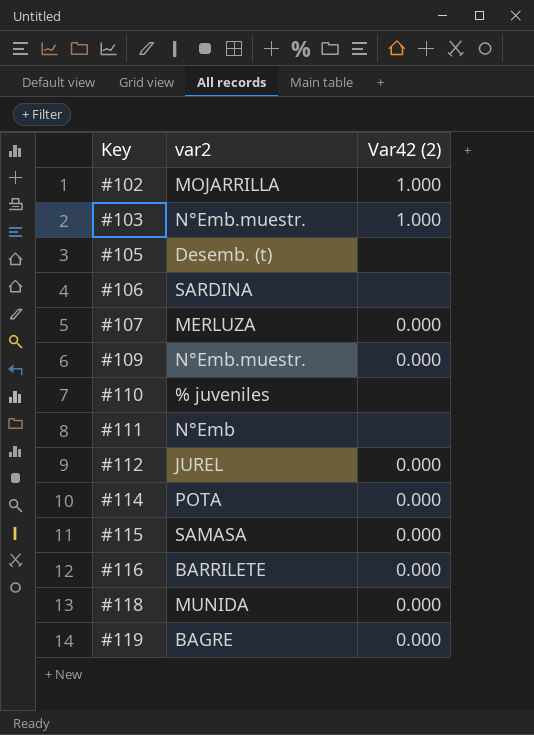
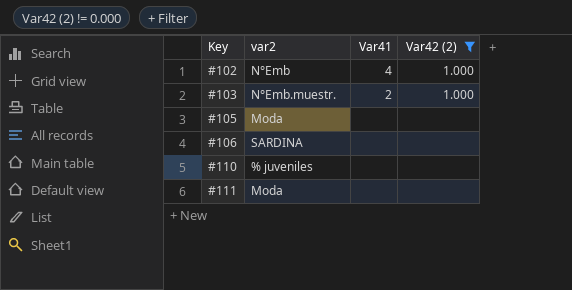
filter: none -> Var42 (2) != 0.000
column Var41 | position: none -> 3
#102 | var2: MOJARRILLA -> N°Emb
#105 | var2: Desemb. (t) -> Moda
#111 | var2: N°Emb -> Moda

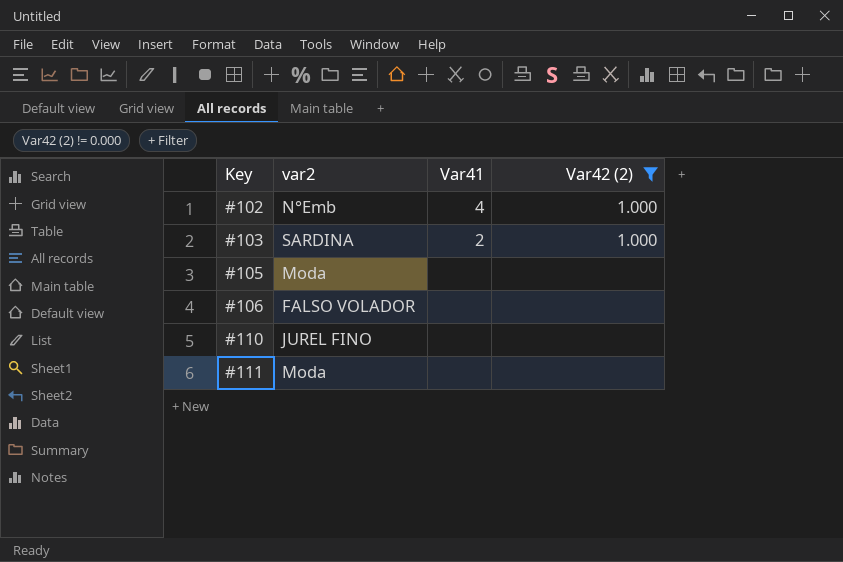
#103 | var2: N°Emb.muestr. -> SARDINA
#106 | var2: SARDINA -> FALSO VOLADOR
#110 | var2: % juveniles -> JUREL FINO

